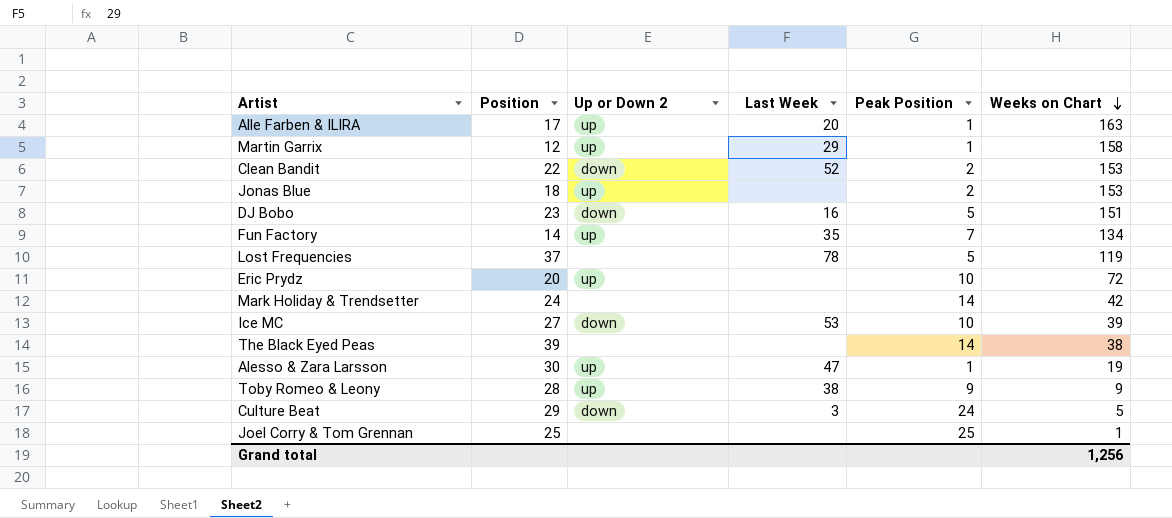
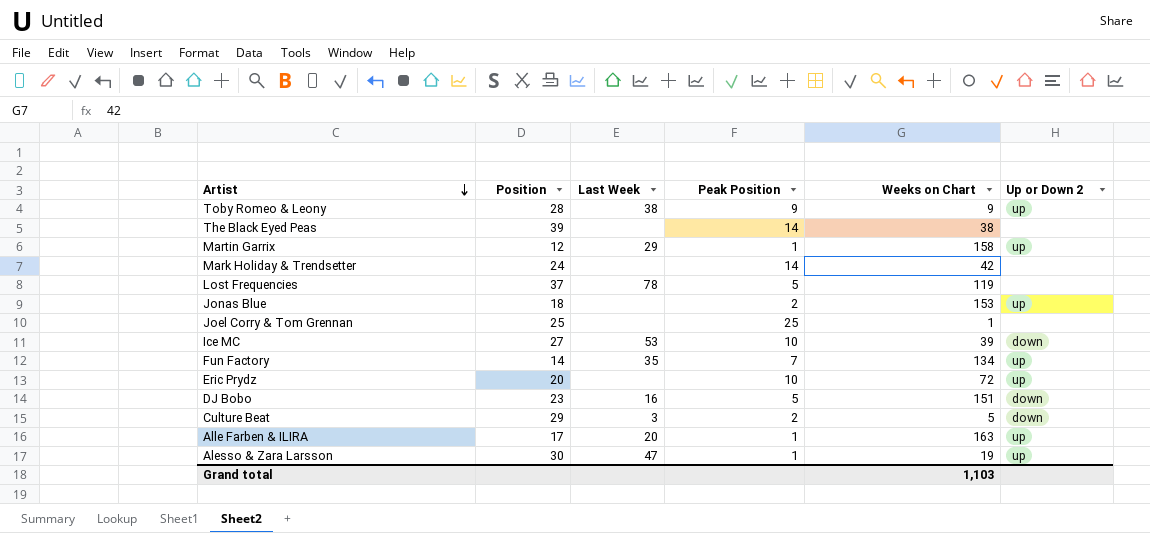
row order: Weeks on Chart descending -> Artist descending
column Up or Down 2 | position: 3 -> 6
row Clean Bandit: 22 | down | 52 | 2 | 153 -> none
Culture Beat | Peak Position: 24 -> 2
Grand total | Weeks on Chart: 1,256 -> 1,103

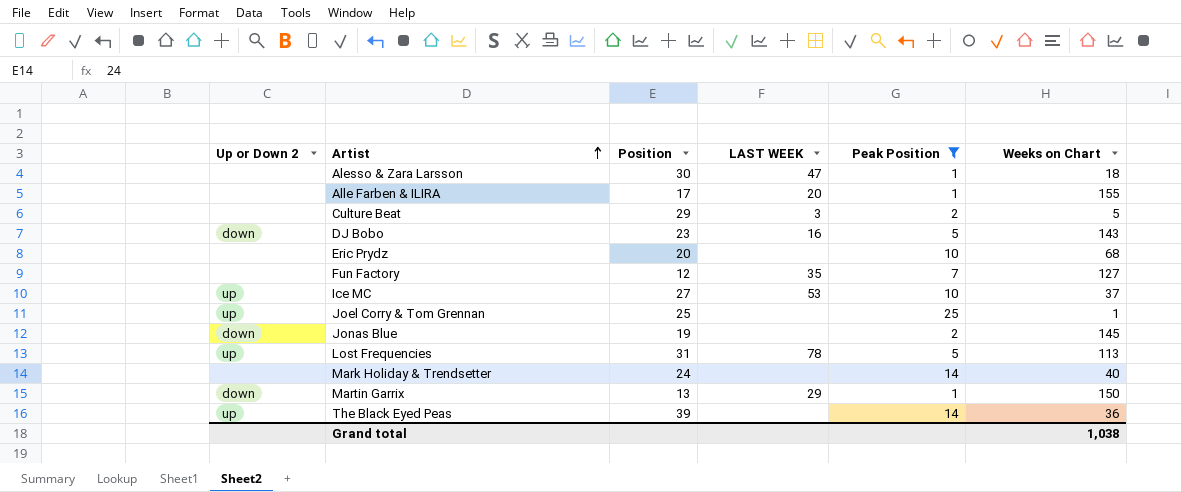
filter: none -> Peak Position != 9
row order: Artist descending -> Artist ascending
column Up or Down 2 | position: 6 -> 1
column name: Last Week -> LAST WEEK
Alesso & Zara Larsson | Up or Down 2: up -> none
Alesso & Zara Larsson | Weeks on Chart: 19 -> 18
Alle Farben & ILIRA | Up or Down 2: up -> none
Alle Farben & ILIRA | Weeks on Chart: 163 -> 155
Culture Beat | Up or Down 2: down -> none
DJ Bobo | Weeks on Chart: 151 -> 143
Eric Prydz | Up or Down 2: up -> none
Eric Prydz | Weeks on Chart: 72 -> 68
Fun Factory | Up or Down 2: up -> none
Fun Factory | Position: 14 -> 12
Fun Factory | Weeks on Chart: 134 -> 127
Ice MC | Up or Down 2: down -> up
Ice MC | Weeks on Chart: 39 -> 37
Joel Corry & Tom Grennan | Up or Down 2: none -> up
Jonas Blue | Up or Down 2: up -> down
Jonas Blue | Position: 18 -> 19
Jonas Blue | Weeks on Chart: 153 -> 145
Lost Frequencies | Up or Down 2: none -> up
Lost Frequencies | Position: 37 -> 31
Lost Frequencies | Weeks on Chart: 119 -> 113
Mark Holiday & Trendsetter | Weeks on Chart: 42 -> 40
Martin Garrix | Up or Down 2: up -> down
Martin Garrix | Position: 12 -> 13
Martin Garrix | Weeks on Chart: 158 -> 150
The Black Eyed Peas | Up or Down 2: none -> up
The Black Eyed Peas | Weeks on Chart: 38 -> 36
Grand total | Weeks on Chart: 1,103 -> 1,038

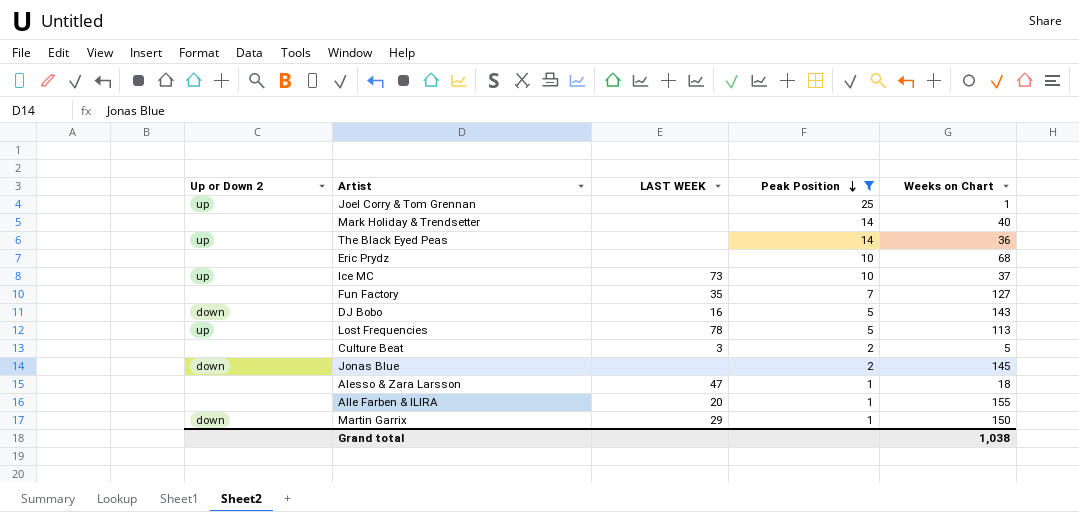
row order: Artist ascending -> Peak Position descending
column Position | position: 3 -> none
Ice MC | LAST WEEK: 53 -> 73

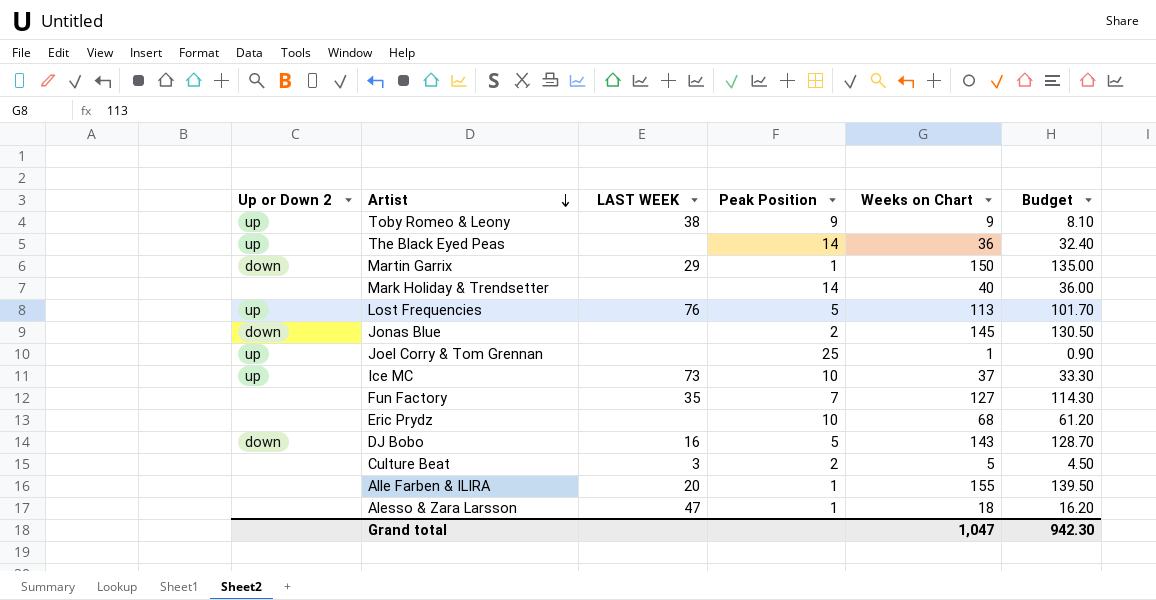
filter: Peak Position != 9 -> none
row order: Peak Position descending -> Artist descending
column Budget | formula: none -> [Weeks on Chart] * 0.9
Lost Frequencies | LAST WEEK: 78 -> 76
Grand total | Weeks on Chart: 1,038 -> 1,047

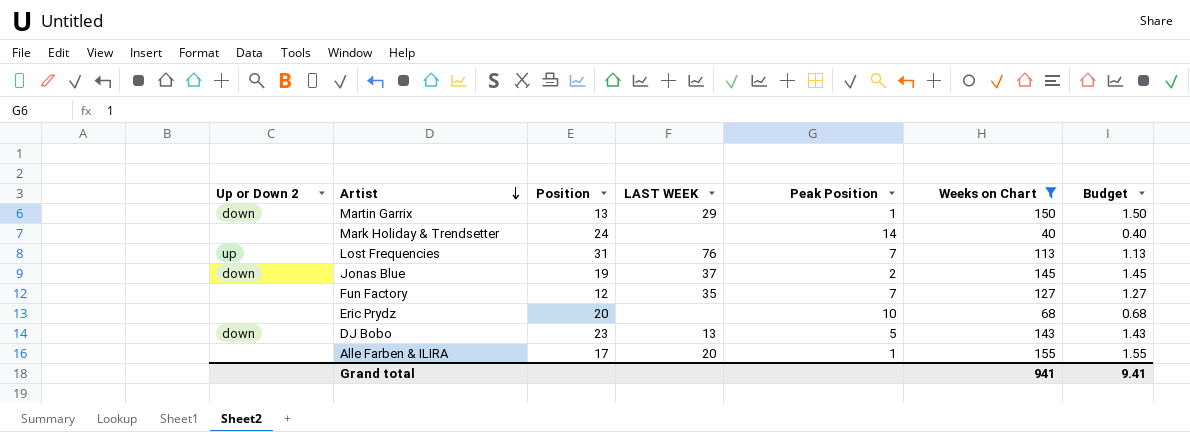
filter: none -> Weeks on Chart >= 40
column Position | position: none -> 3
column Budget | formula: [Weeks on Chart] * 0.9 -> [Weeks on Chart] * 0.01
Lost Frequencies | Peak Position: 5 -> 7
Jonas Blue | LAST WEEK: none -> 37
DJ Bobo | LAST WEEK: 16 -> 13
Grand total | Weeks on Chart: 1,047 -> 941
Grand total | Budget: 942.30 -> 9.41

